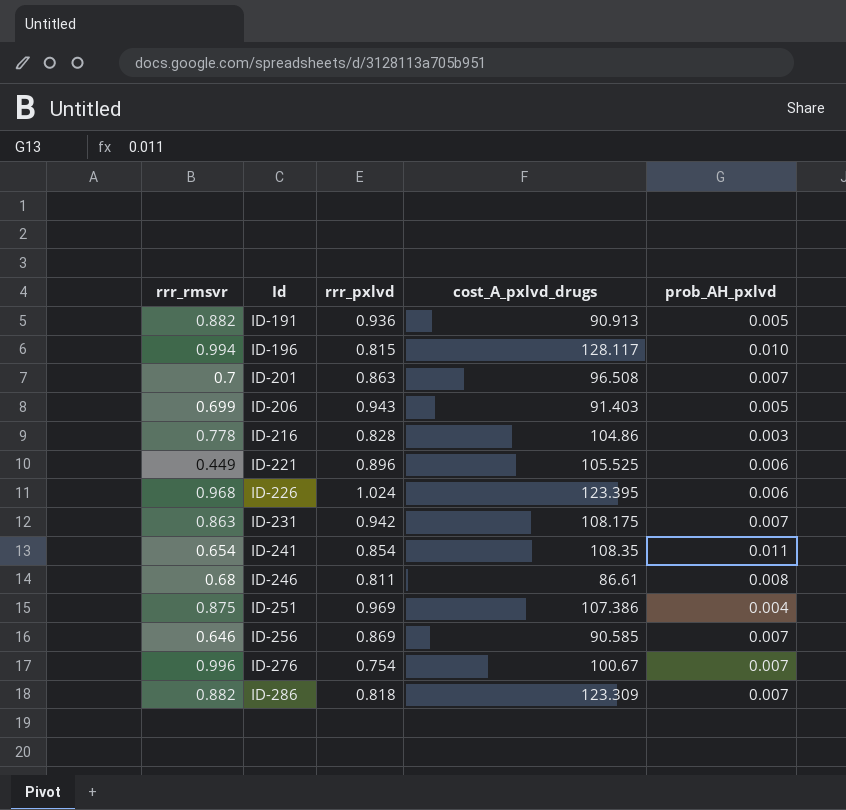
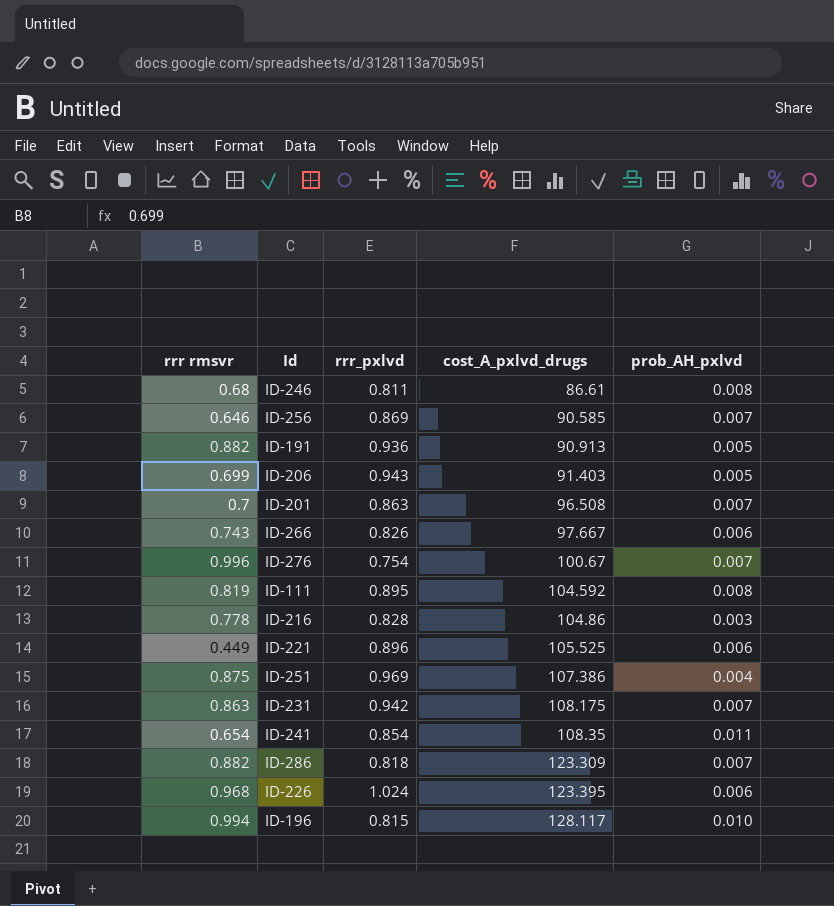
row order: Id ascending -> cost_A_pxlvd_drugs ascending
column name: rrr_rmsvr -> rrr rmsvr
row ID-266: none -> 0.743 | 0.826 | 97.667 | 0.006
row ID-111: none -> 0.819 | 0.895 | 104.592 | 0.008

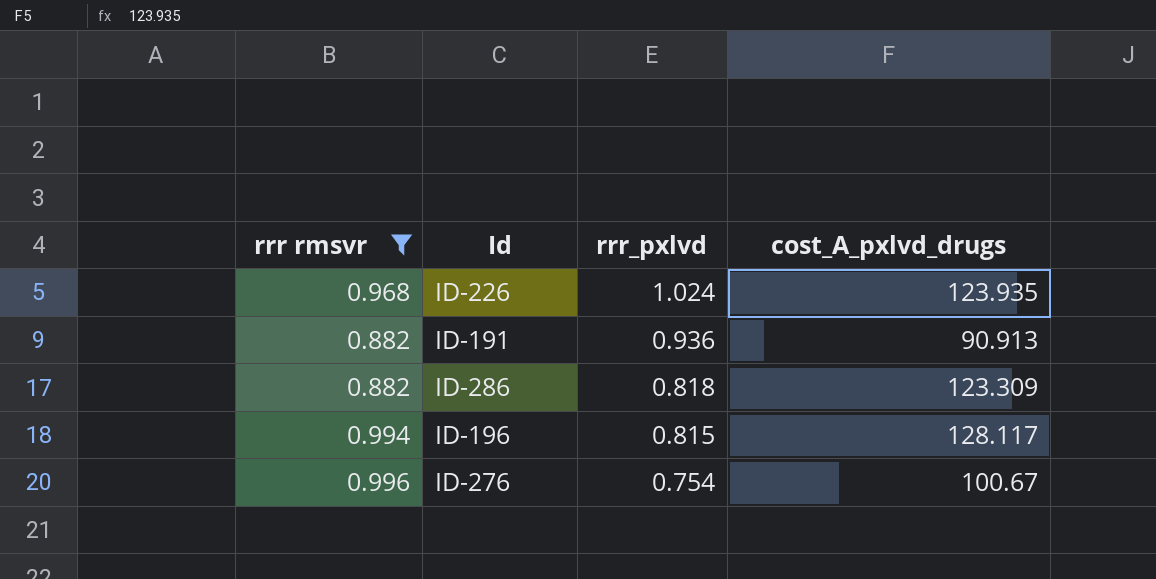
filter: none -> rrr rmsvr >= 0.882
row order: cost_A_pxlvd_drugs ascending -> rrr_pxlvd descending
column prob_AH_pxlvd | position: 5 -> none
ID-226 | cost_A_pxlvd_drugs: 123.395 -> 123.935

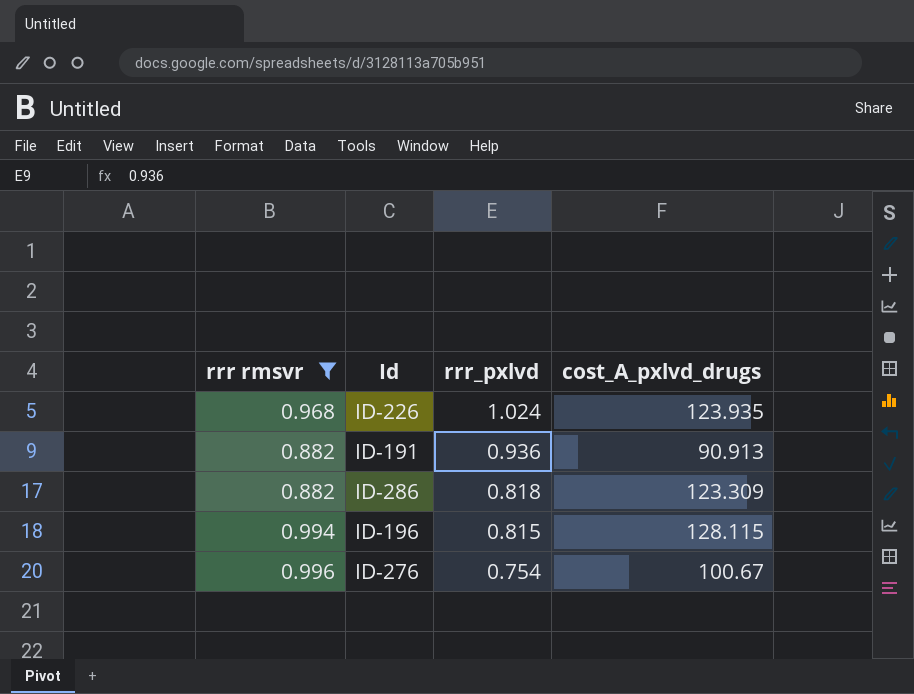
ID-196 | cost_A_pxlvd_drugs: 128.117 -> 128.115

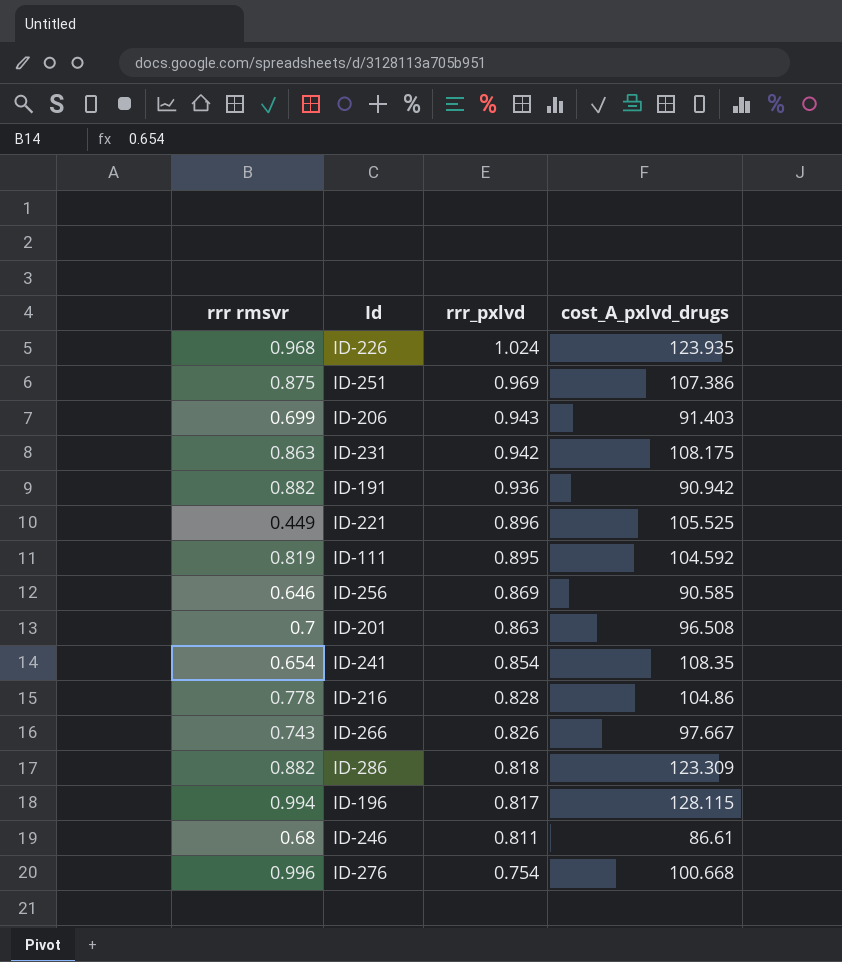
filter: rrr rmsvr >= 0.882 -> none
ID-191 | cost_A_pxlvd_drugs: 90.913 -> 90.942
ID-196 | rrr_pxlvd: 0.815 -> 0.817
ID-276 | cost_A_pxlvd_drugs: 100.67 -> 100.668

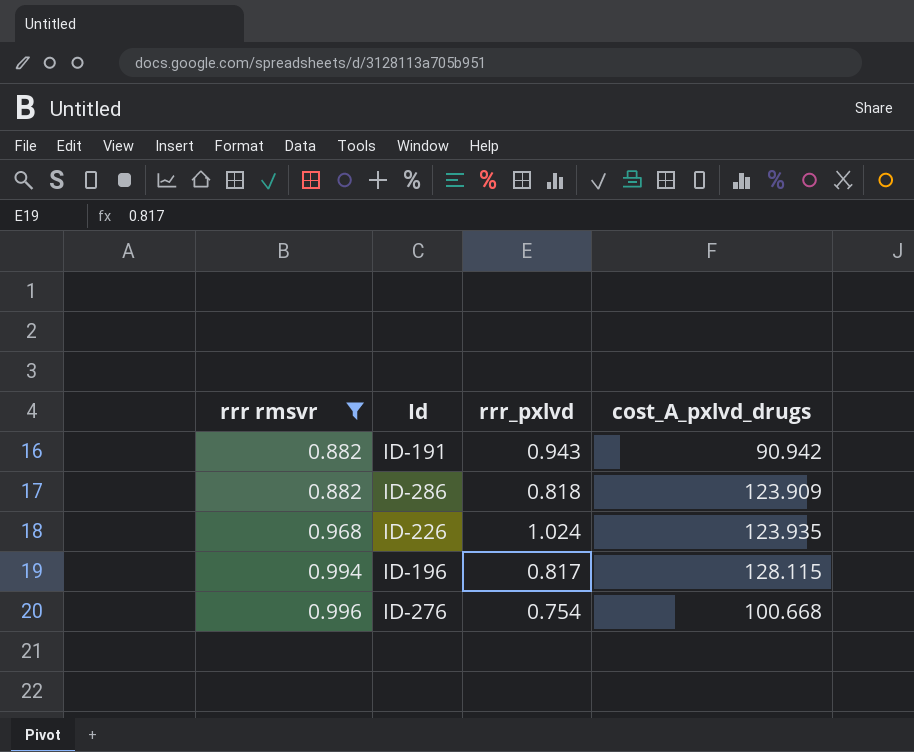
filter: none -> rrr rmsvr >= 0.882
row order: rrr_pxlvd descending -> rrr rmsvr ascending
ID-191 | rrr_pxlvd: 0.936 -> 0.943
ID-286 | cost_A_pxlvd_drugs: 123.309 -> 123.909

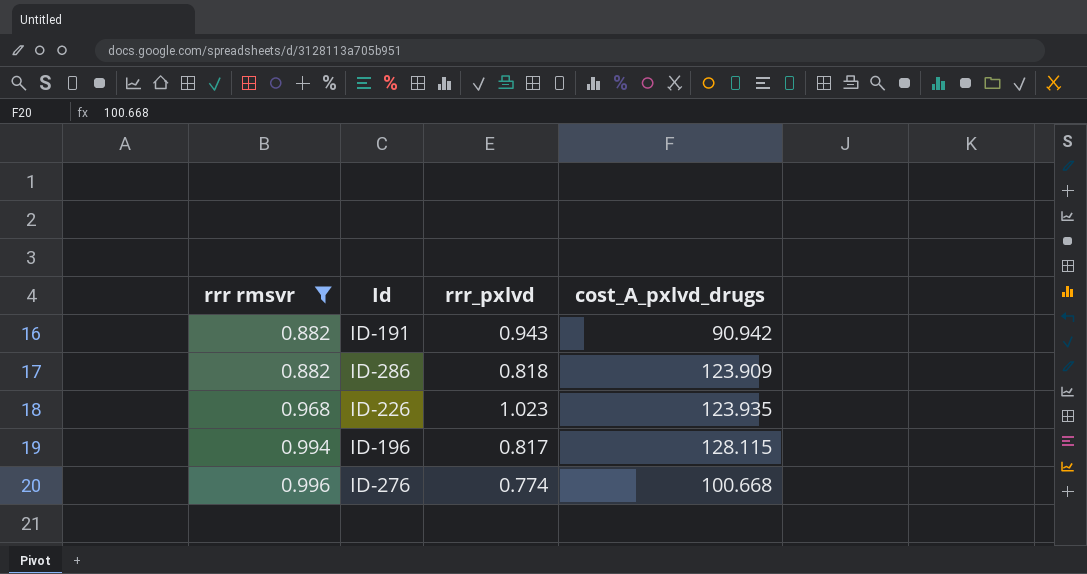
ID-226 | rrr_pxlvd: 1.024 -> 1.023
ID-276 | rrr_pxlvd: 0.754 -> 0.774

